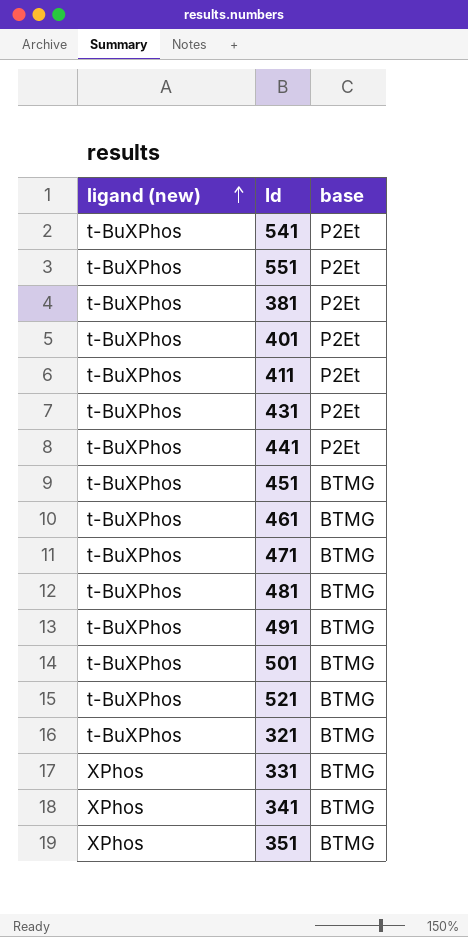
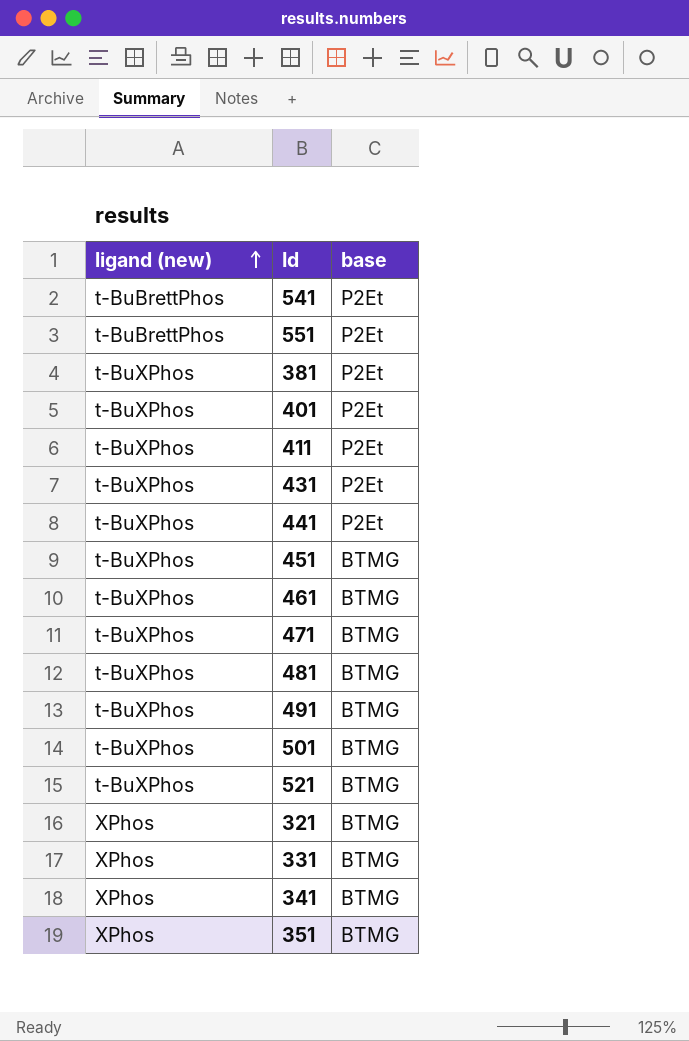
541 | ligand (new): t-BuXPhos -> t-BuBrettPhos
551 | ligand (new): t-BuXPhos -> t-BuBrettPhos
321 | ligand (new): t-BuXPhos -> XPhos

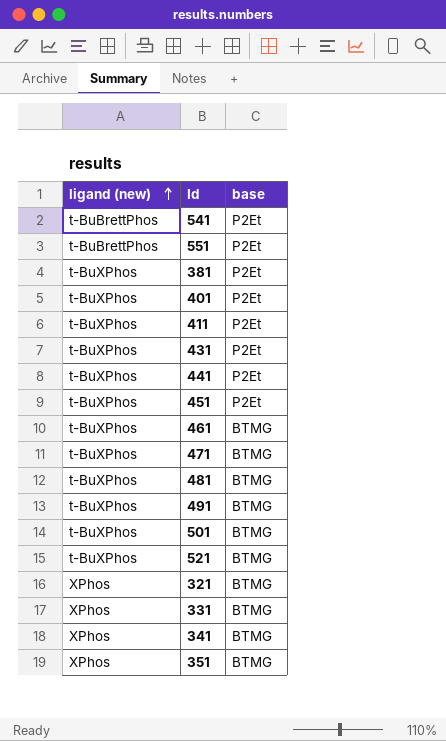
451 | base: BTMG -> P2Et

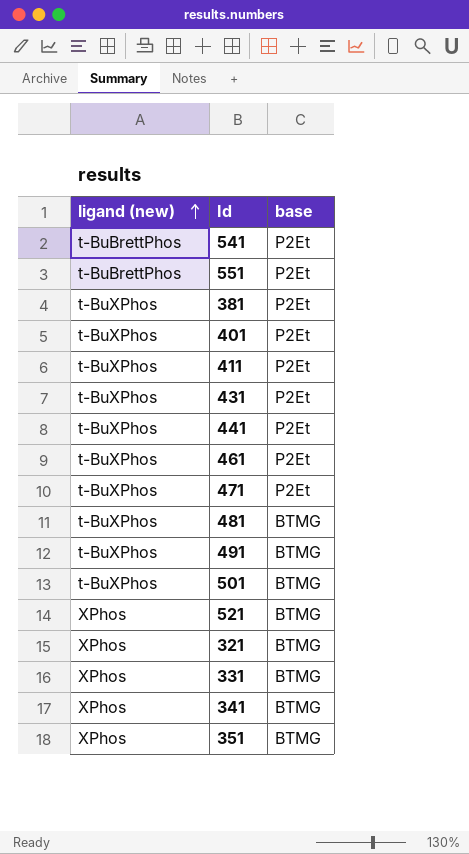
row 451: t-BuXPhos | P2Et -> none
461 | base: BTMG -> P2Et
471 | base: BTMG -> P2Et
521 | ligand (new): t-BuXPhos -> XPhos

